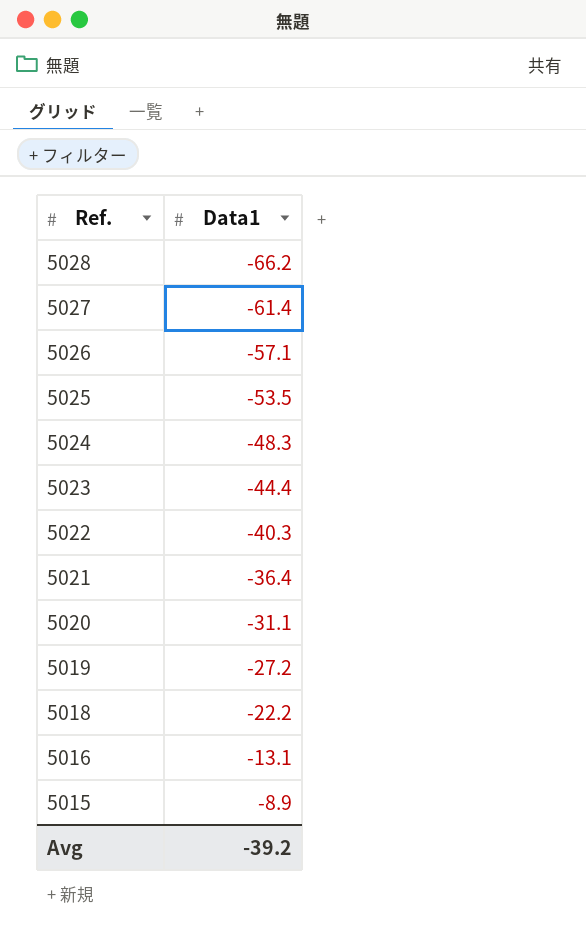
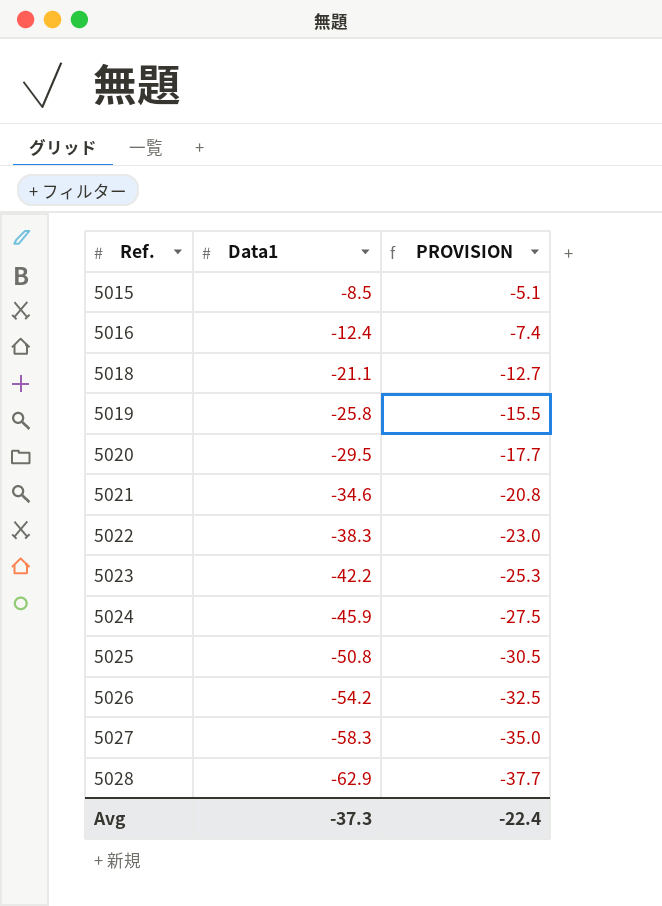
row order: Ref. descending -> Ref. ascending
column PROVISION | formula: none -> [Data1] * 0.6
5015 | Data1: -8.9 -> -8.5
5016 | Data1: -13.1 -> -12.4
5018 | Data1: -22.2 -> -21.1
5019 | Data1: -27.2 -> -25.8
5020 | Data1: -31.1 -> -29.5
5021 | Data1: -36.4 -> -34.6
5022 | Data1: -40.3 -> -38.3
5023 | Data1: -44.4 -> -42.2
5024 | Data1: -48.3 -> -45.9
5025 | Data1: -53.5 -> -50.8
5026 | Data1: -57.1 -> -54.2
5027 | Data1: -61.4 -> -58.3
5028 | Data1: -66.2 -> -62.9
Avg | Data1: -39.2 -> -37.3

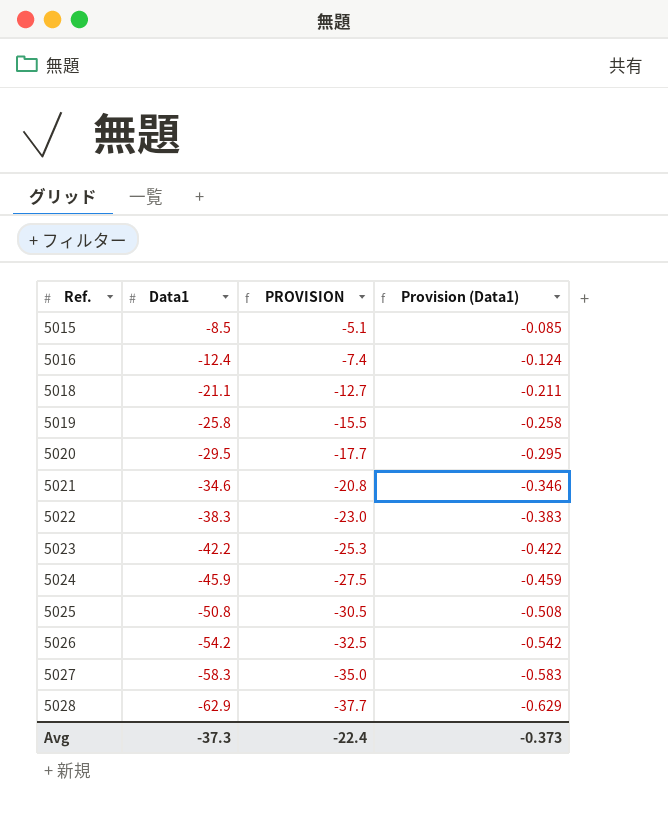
column Provision (Data1) | formula: none -> [Data1] * 0.01

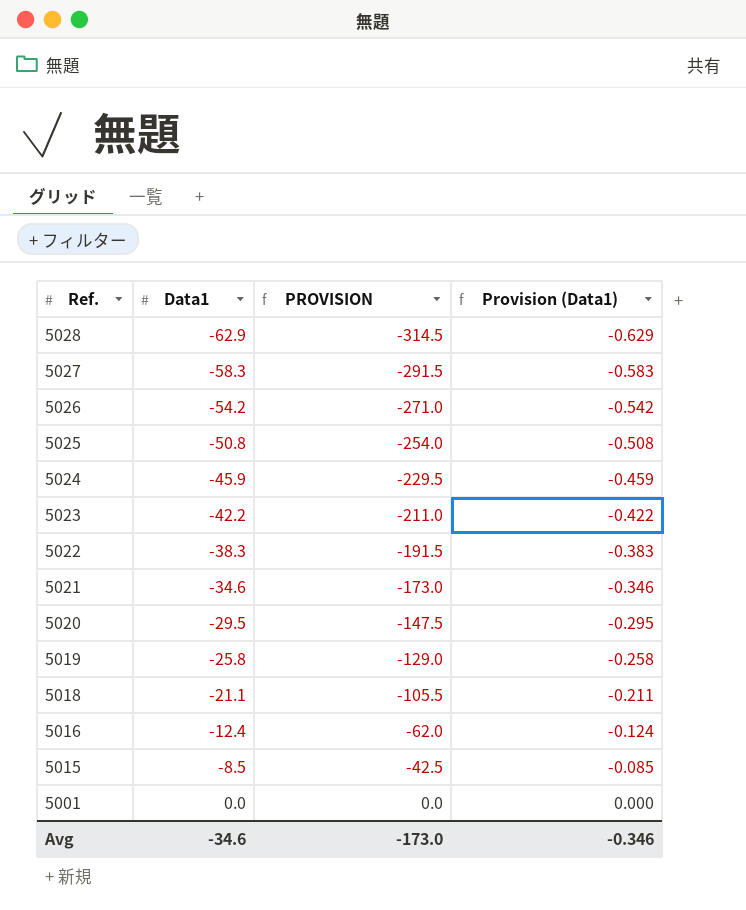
row order: Ref. ascending -> Ref. descending
column PROVISION | formula: [Data1] * 0.6 -> [Data1] * 5
row 5001: none -> 0.0 | 0.0 | 0.000
Avg | Data1: -37.3 -> -34.6
Avg | PROVISION: -22.4 -> -173.0
Avg | Provision (Data1): -0.373 -> -0.346

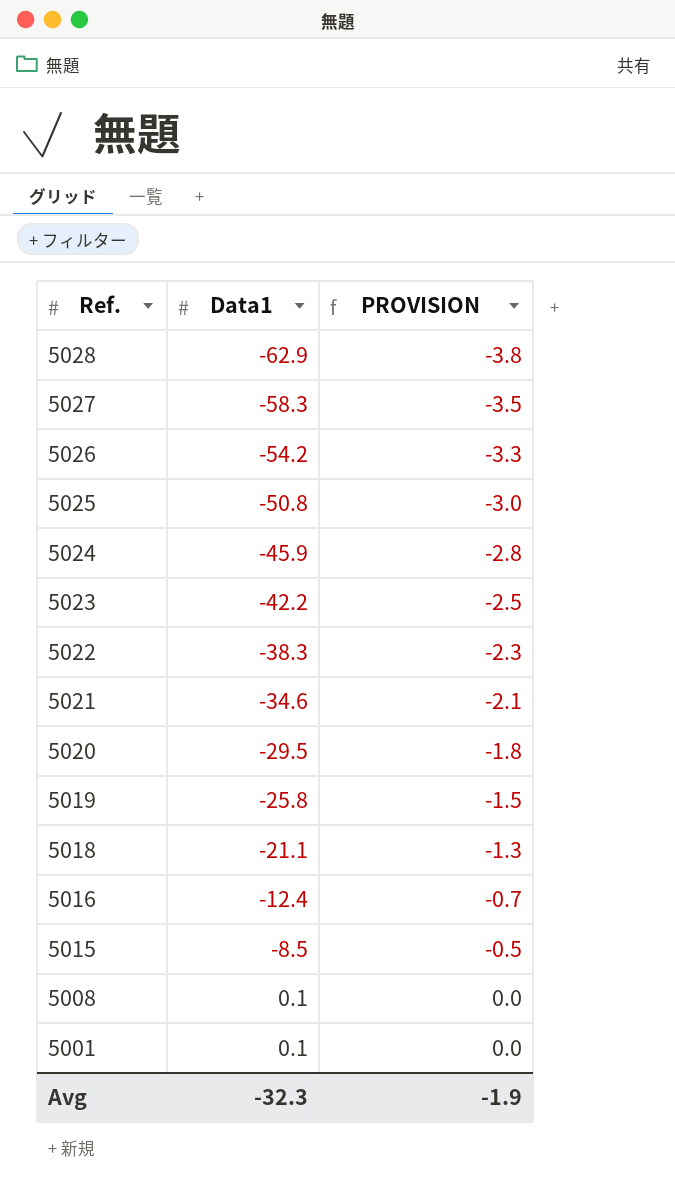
column Provision (Data1) | formula: [Data1] * 0.01 -> none
column PROVISION | formula: [Data1] * 5 -> [Data1] * 0.06
row 5008: none -> 0.1 | 0.0
5001 | Data1: 0.0 -> 0.1
Avg | Data1: -34.6 -> -32.3
Avg | PROVISION: -173.0 -> -1.9

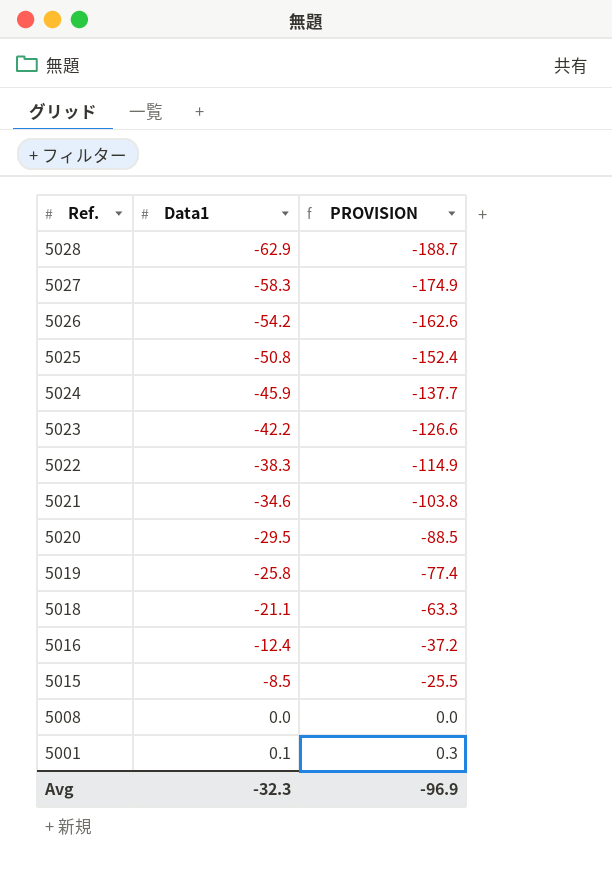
column PROVISION | formula: [Data1] * 0.06 -> [Data1] * 3
5008 | Data1: 0.1 -> 0.0
Avg | PROVISION: -1.9 -> -96.9

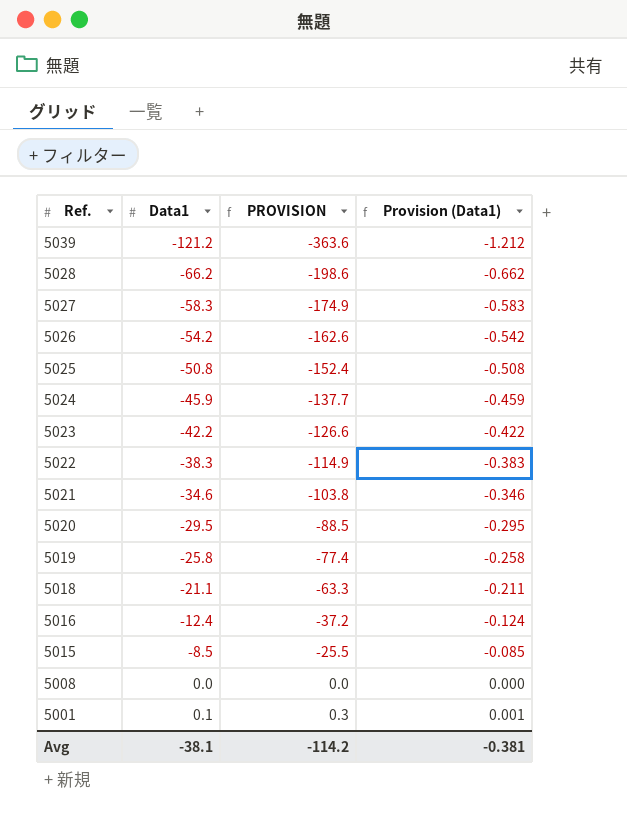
column Provision (Data1) | formula: none -> [Data1] * 0.01
row 5039: none -> -121.2 | -363.6 | -1.212
5028 | Data1: -62.9 -> -66.2
5028 | PROVISION: -188.7 -> -198.6
Avg | Data1: -32.3 -> -38.1
Avg | PROVISION: -96.9 -> -114.2

